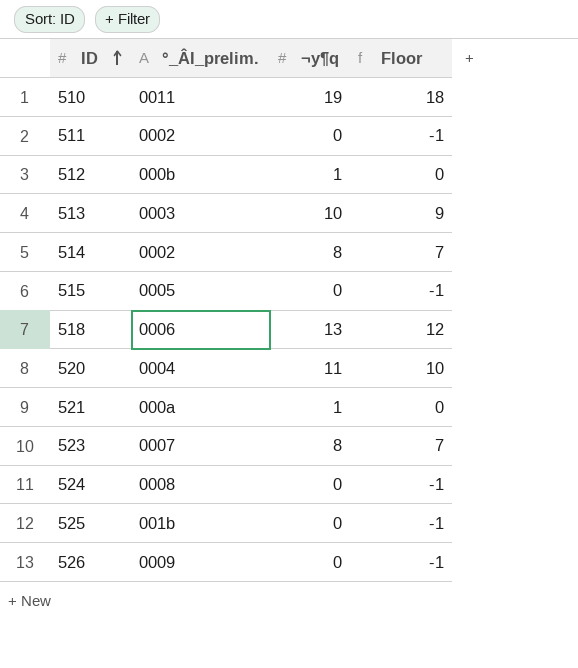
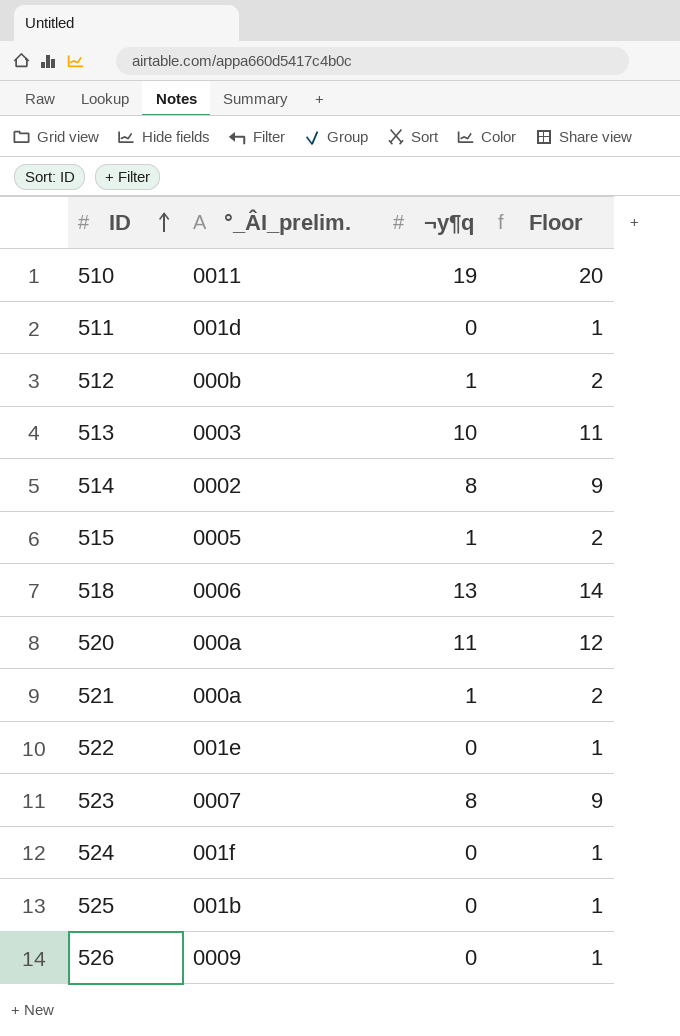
column Floor | formula: [¬y¶q] - 1 -> [¬y¶q] + 1
511 | °_ÂI_prelim.: 0002 -> 001d
515 | ¬y¶q: 0 -> 1
520 | °_ÂI_prelim.: 0004 -> 000a
row 522: none -> 001e | 0 | 1
524 | °_ÂI_prelim.: 0008 -> 001f

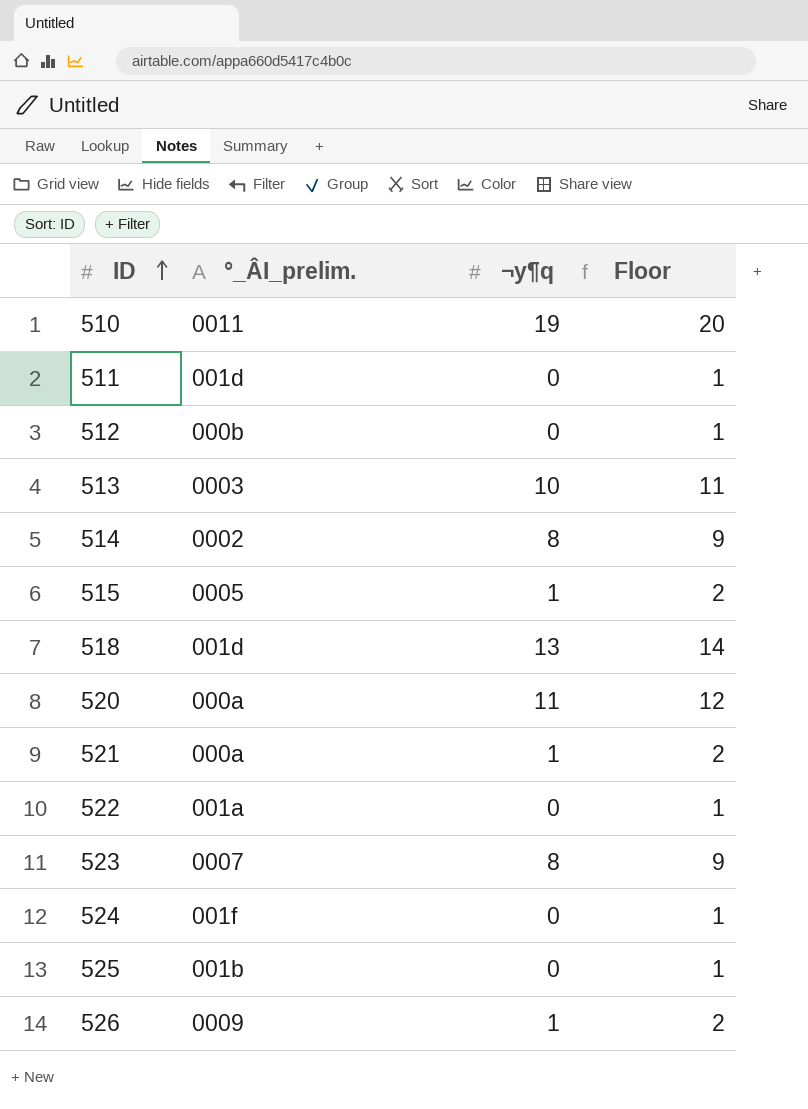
512 | ¬y¶q: 1 -> 0
512 | Floor: 2 -> 1
518 | °_ÂI_prelim.: 0006 -> 001d
522 | °_ÂI_prelim.: 001e -> 001a
526 | ¬y¶q: 0 -> 1
526 | Floor: 1 -> 2

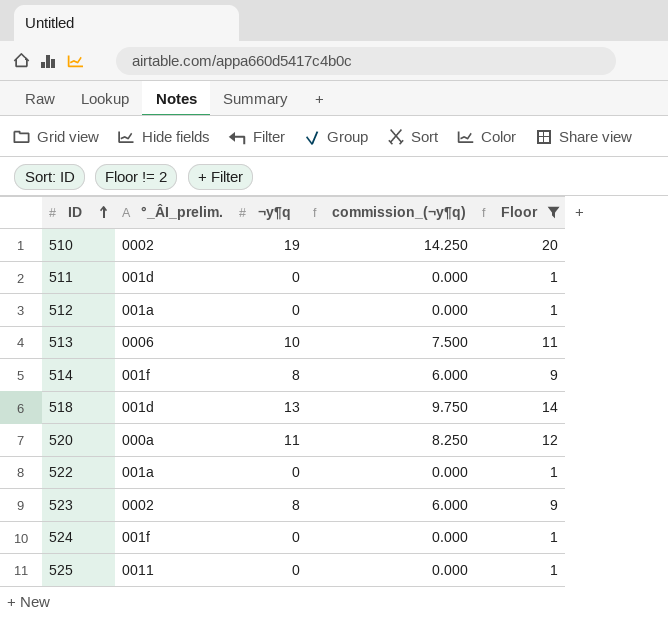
filter: none -> Floor != 2
column commission_(¬y¶q) | formula: none -> [¬y¶q] * 0.75
510 | °_ÂI_prelim.: 0011 -> 0002
512 | °_ÂI_prelim.: 000b -> 001a
513 | °_ÂI_prelim.: 0003 -> 0006
514 | °_ÂI_prelim.: 0002 -> 001f
523 | °_ÂI_prelim.: 0007 -> 0002
525 | °_ÂI_prelim.: 001b -> 0011

